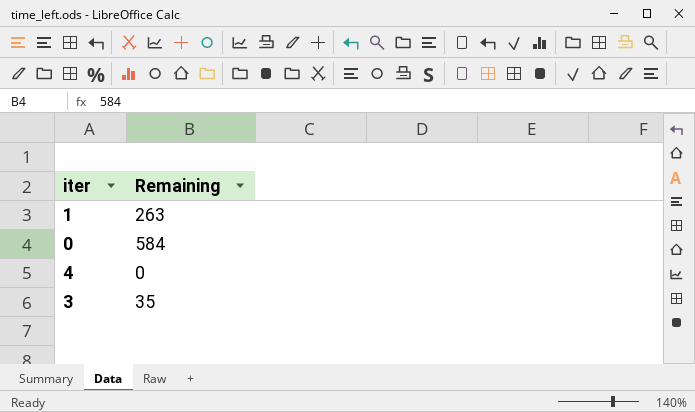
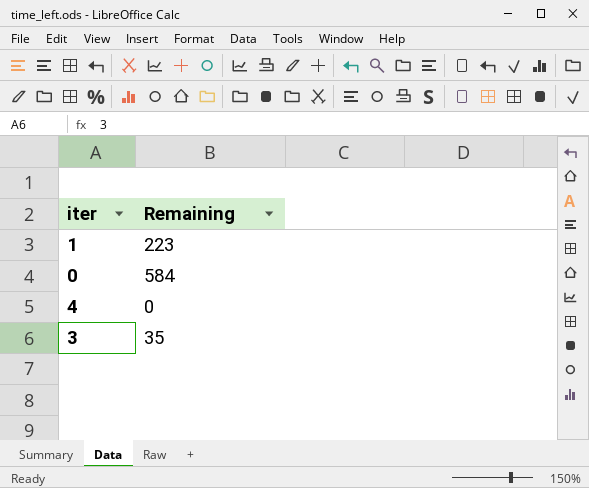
1 | Remaining: 263 -> 223

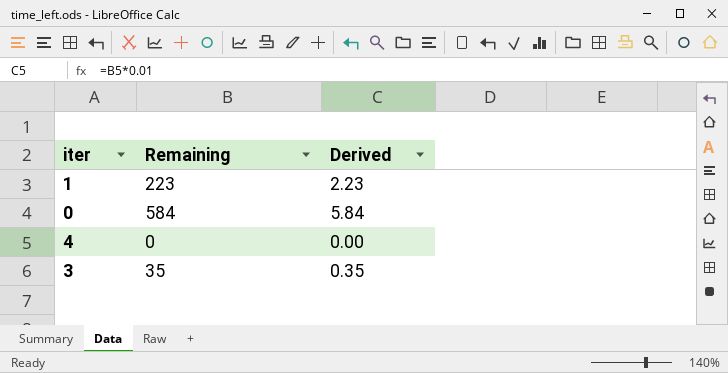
column Derived | formula: none -> [Remaining] * 0.01

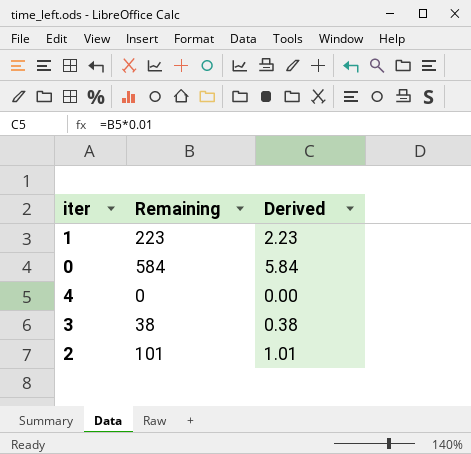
3 | Remaining: 35 -> 38
3 | Derived: 0.35 -> 0.38
row 2: none -> 101 | 1.01

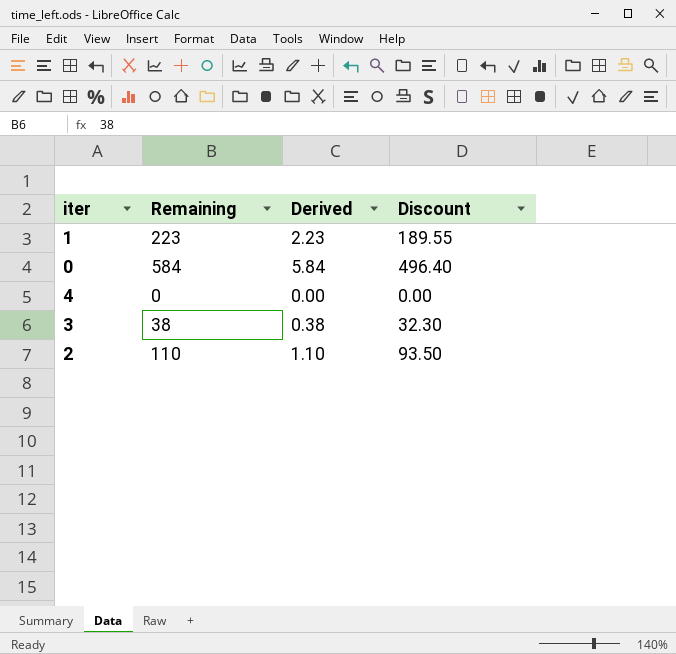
column Discount | formula: none -> [Remaining] * 0.85
2 | Remaining: 101 -> 110
2 | Derived: 1.01 -> 1.10

